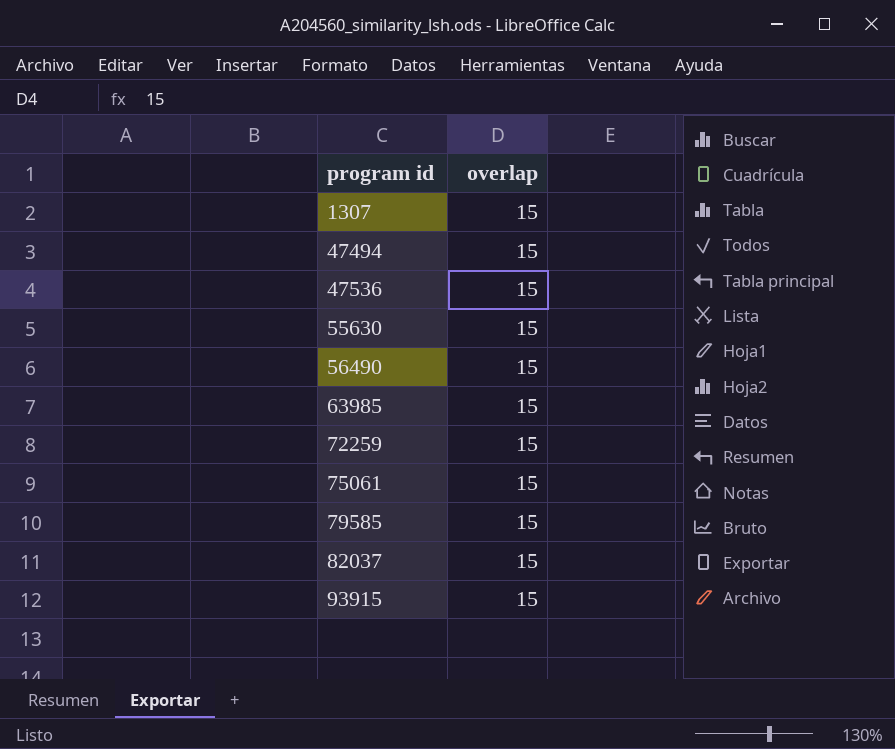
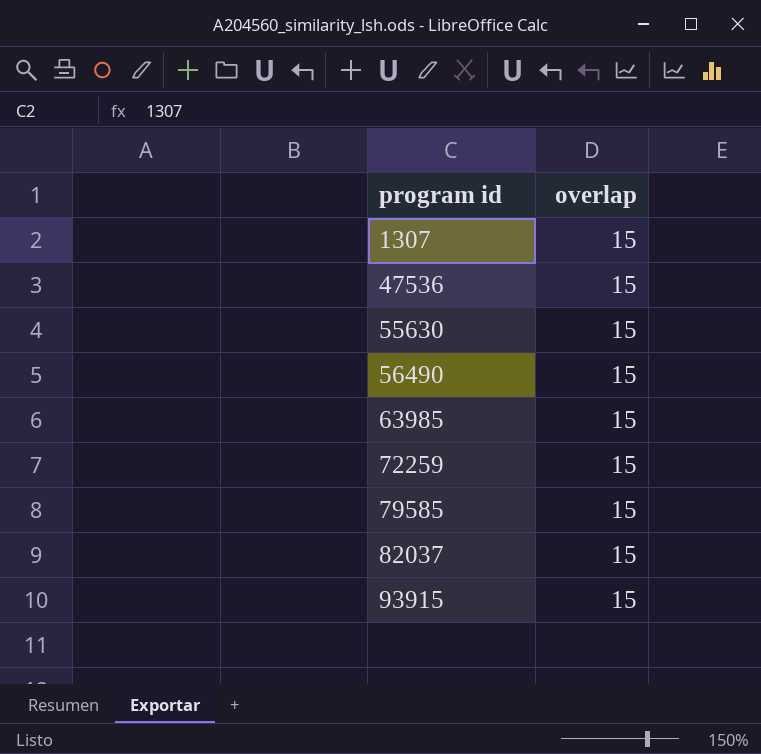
row 47494: 15 -> none
row 75061: 15 -> none

